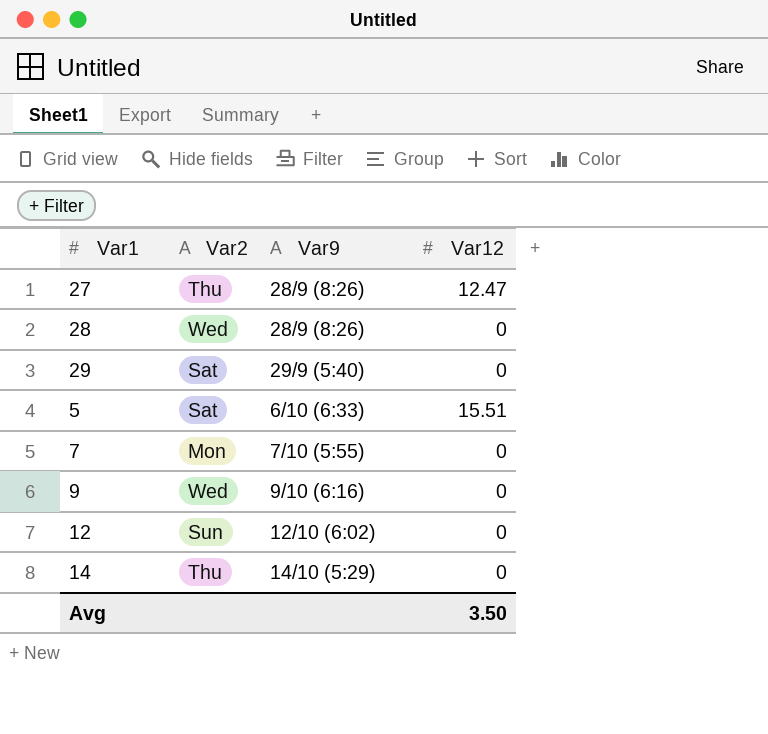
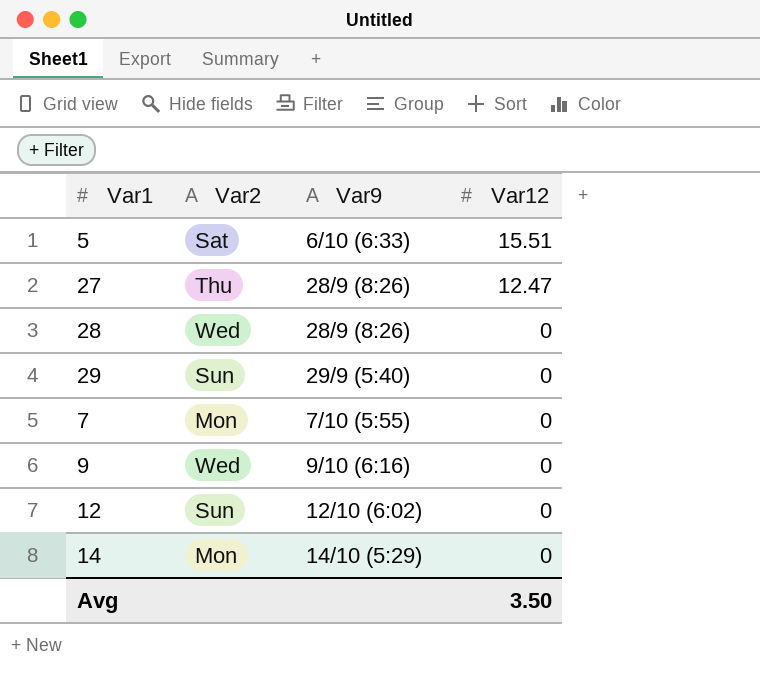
row order: none -> Var12 descending
29 | Var2: Sat -> Sun
14 | Var2: Thu -> Mon

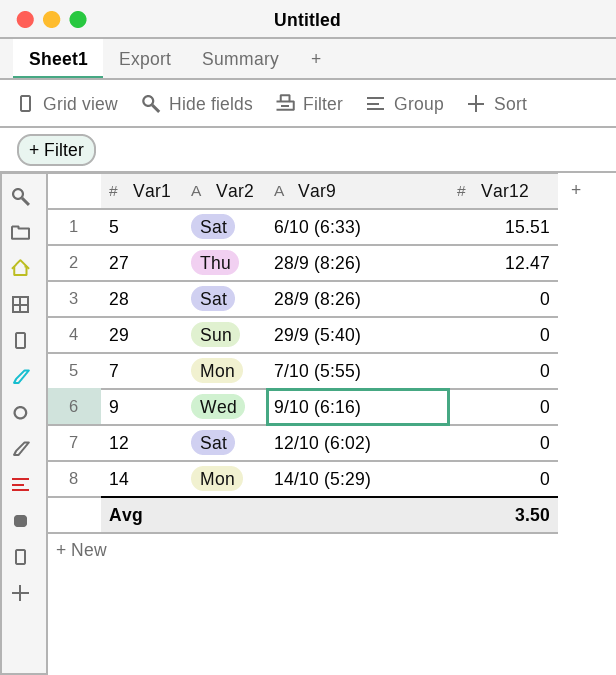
28 | Var2: Wed -> Sat
12 | Var2: Sun -> Sat

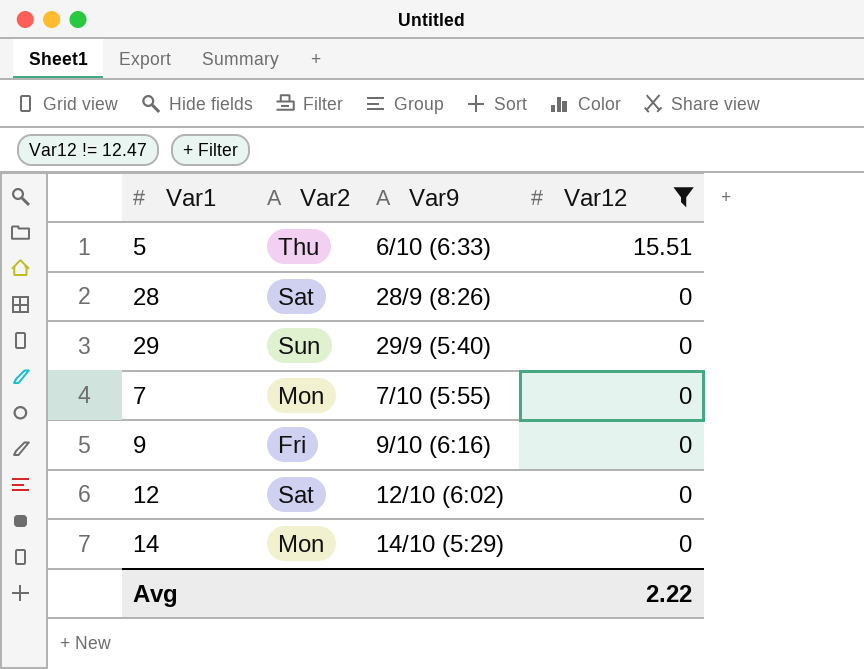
filter: none -> Var12 != 12.47
5 | Var2: Sat -> Thu
9 | Var2: Wed -> Fri
Avg | Var12: 3.50 -> 2.22

